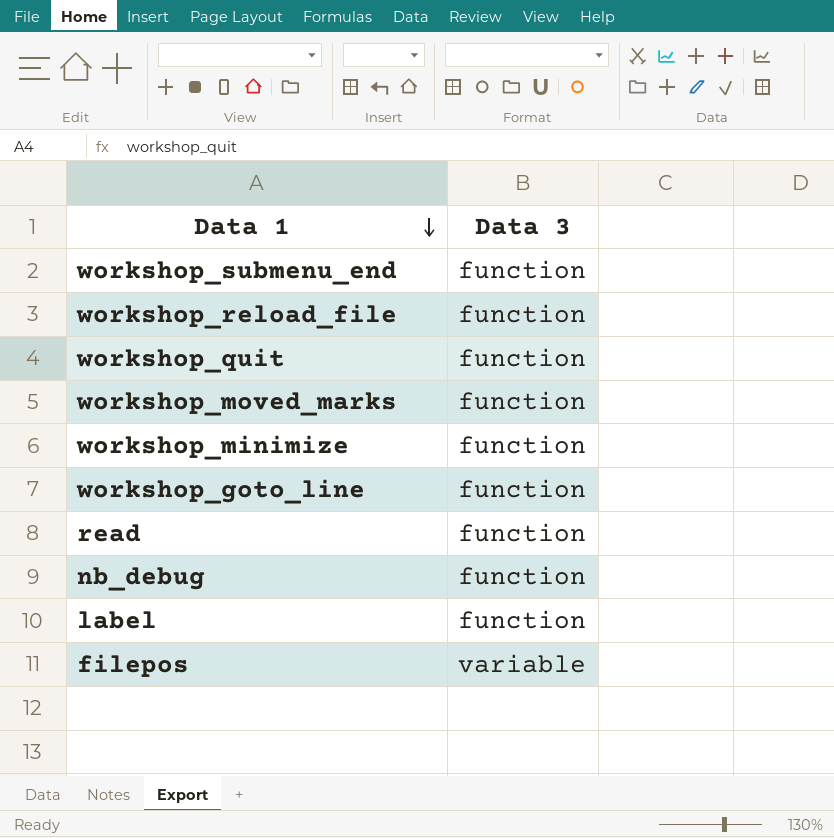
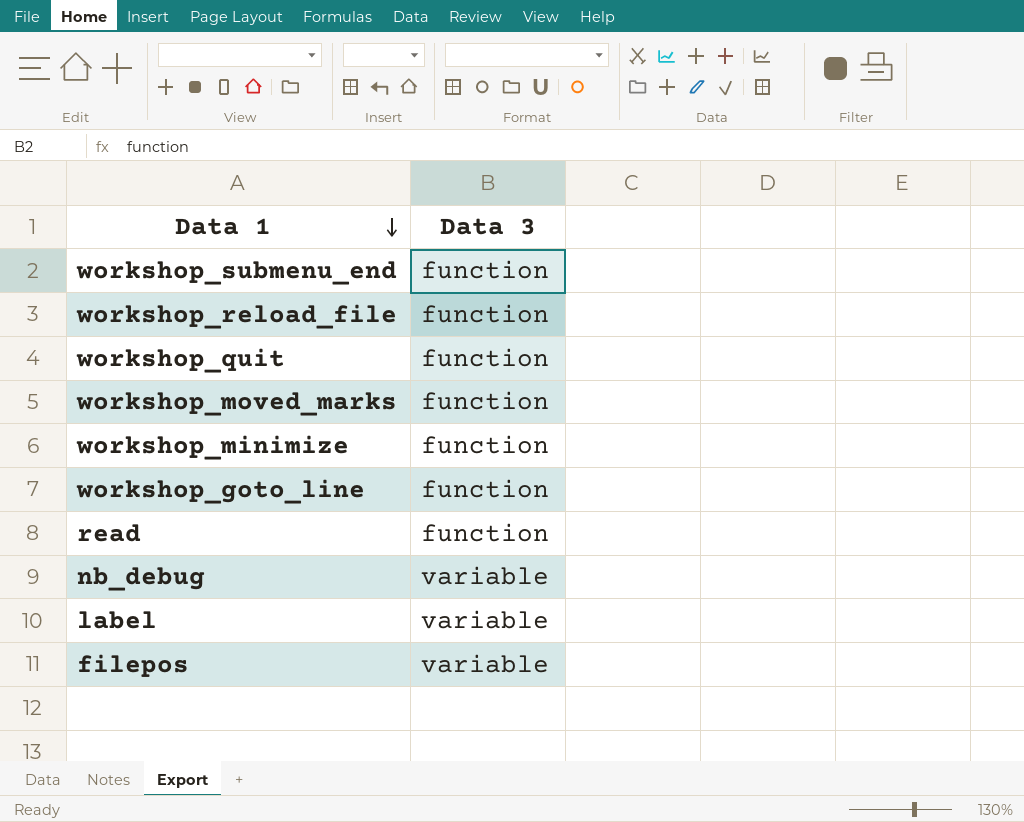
nb_debug | Data 3: function -> variable
label | Data 3: function -> variable

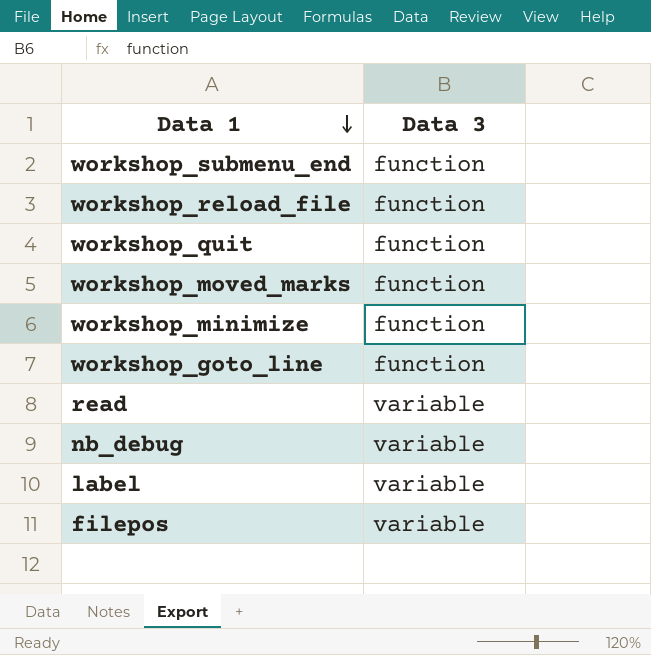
read | Data 3: function -> variable

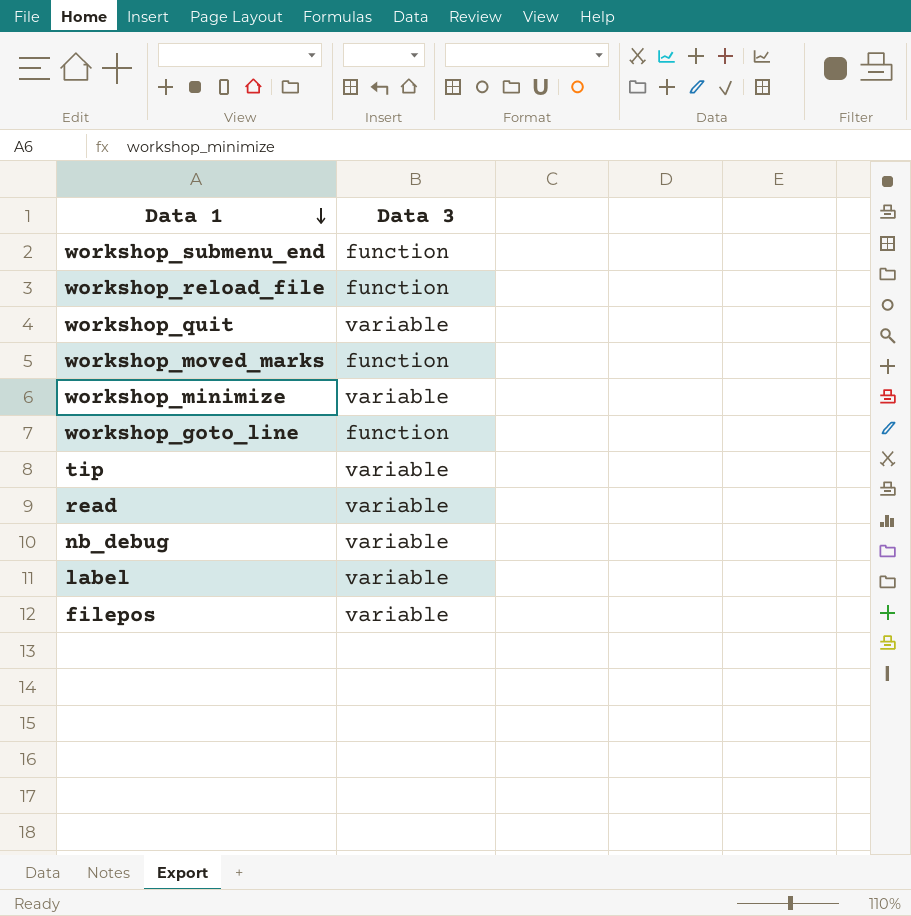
workshop_quit | Data 3: function -> variable
workshop_minimize | Data 3: function -> variable
row tip: none -> variable

